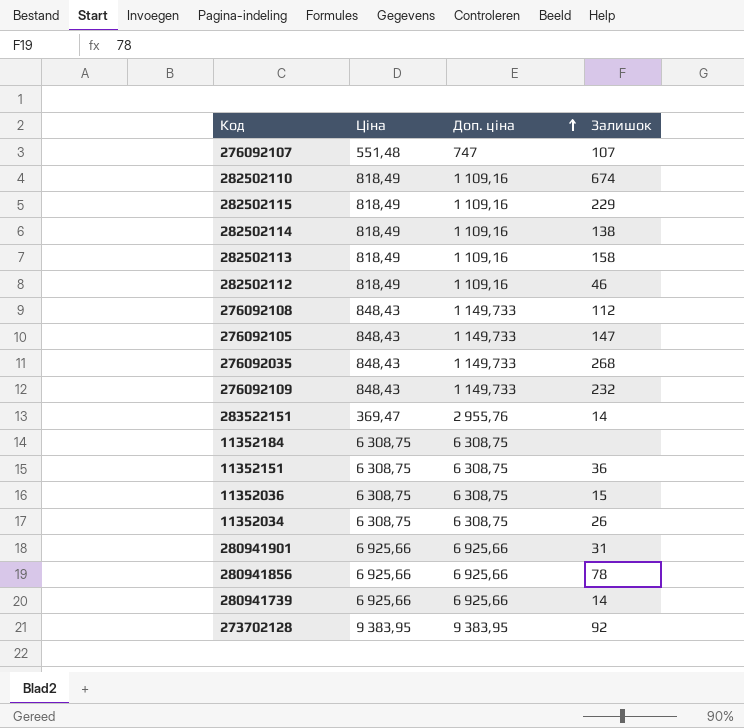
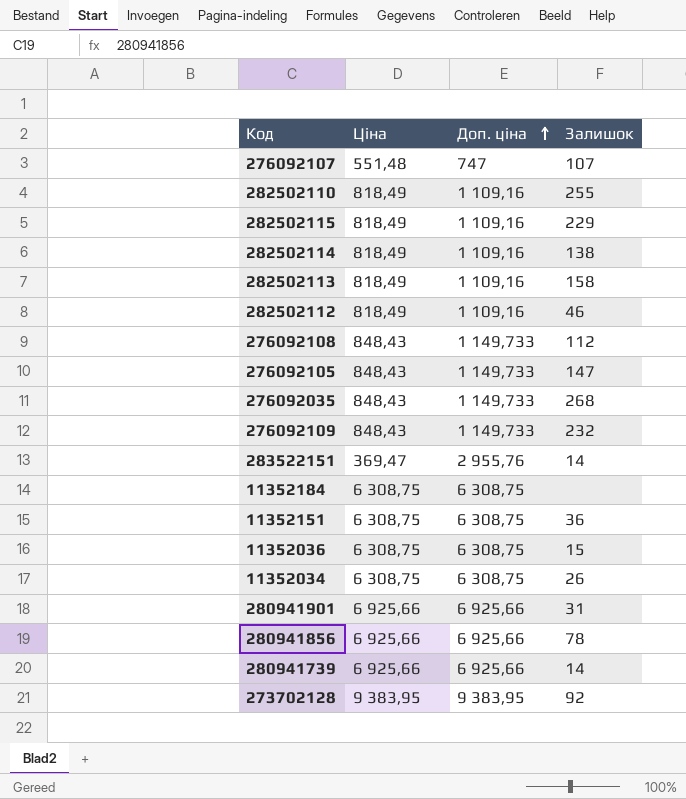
282502110 | Залишок: 674 -> 255

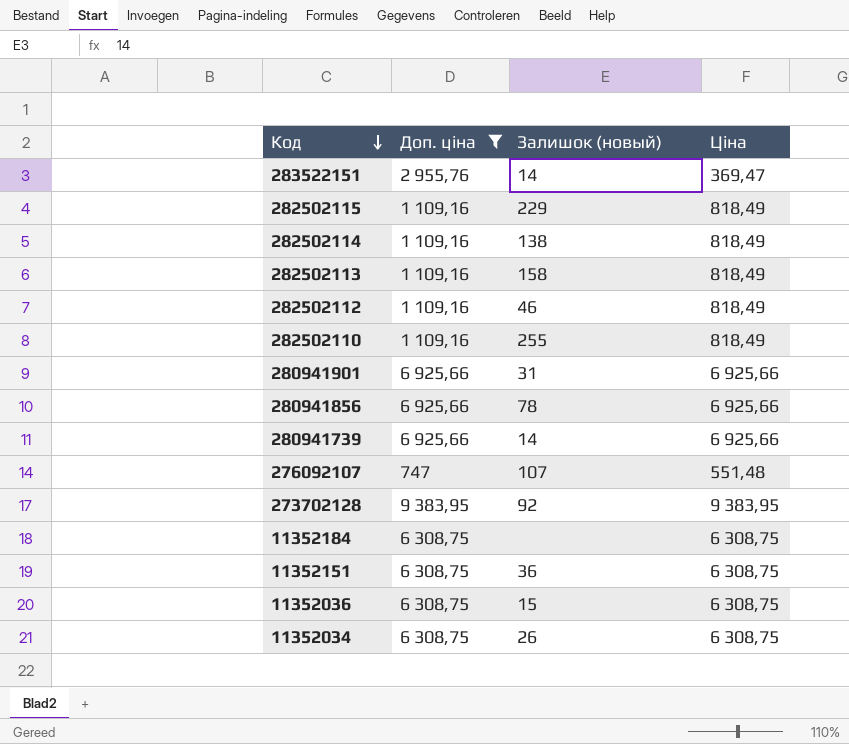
filter: none -> Доп. ціна != 1 149,733
row order: Доп. ціна ascending -> Код descending
column name: Залишок -> Залишок (новый)
column Ціна | position: 2 -> 4

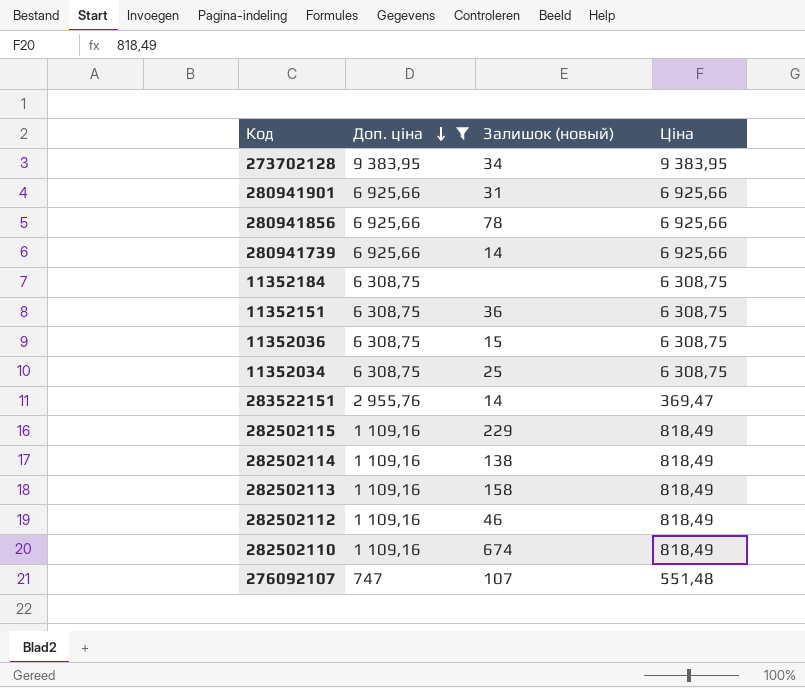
row order: Код descending -> Доп. ціна descending
273702128 | Залишок (новый): 92 -> 34
11352034 | Залишок (новый): 26 -> 25
282502110 | Залишок (новый): 255 -> 674

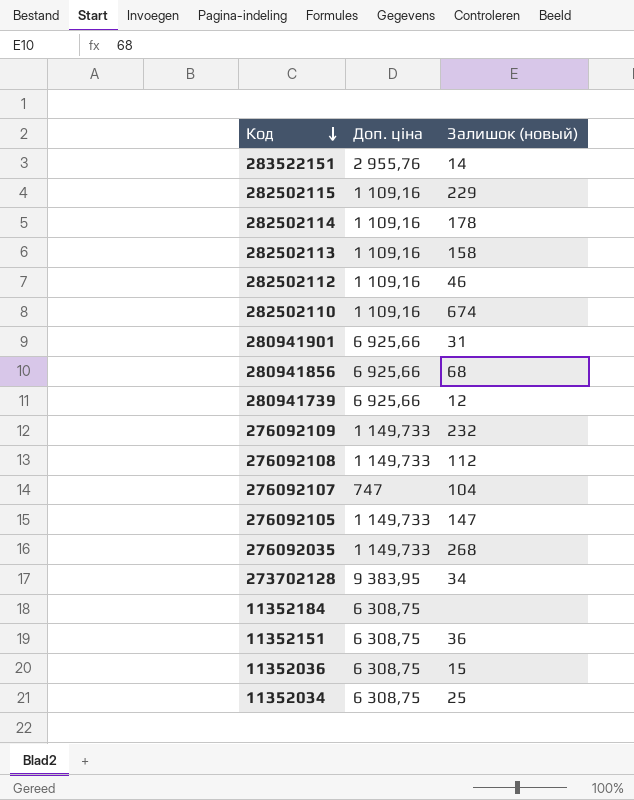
filter: Доп. ціна != 1 149,733 -> none
row order: Доп. ціна descending -> Код descending
column Ціна | position: 4 -> none
282502114 | Залишок (новый): 138 -> 178
280941856 | Залишок (новый): 78 -> 68
280941739 | Залишок (новый): 14 -> 12
276092107 | Залишок (новый): 107 -> 104

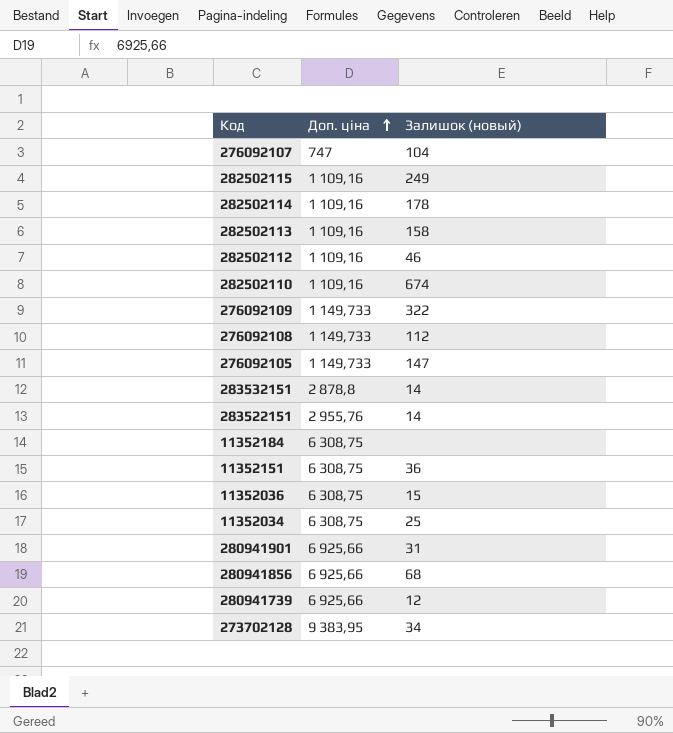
row order: Код descending -> Доп. ціна ascending
row 276092035: 1 149,733 | 268 -> none
282502115 | Залишок (новый): 229 -> 249
276092109 | Залишок (новый): 232 -> 322
row 283532151: none -> 2 878,8 | 14

